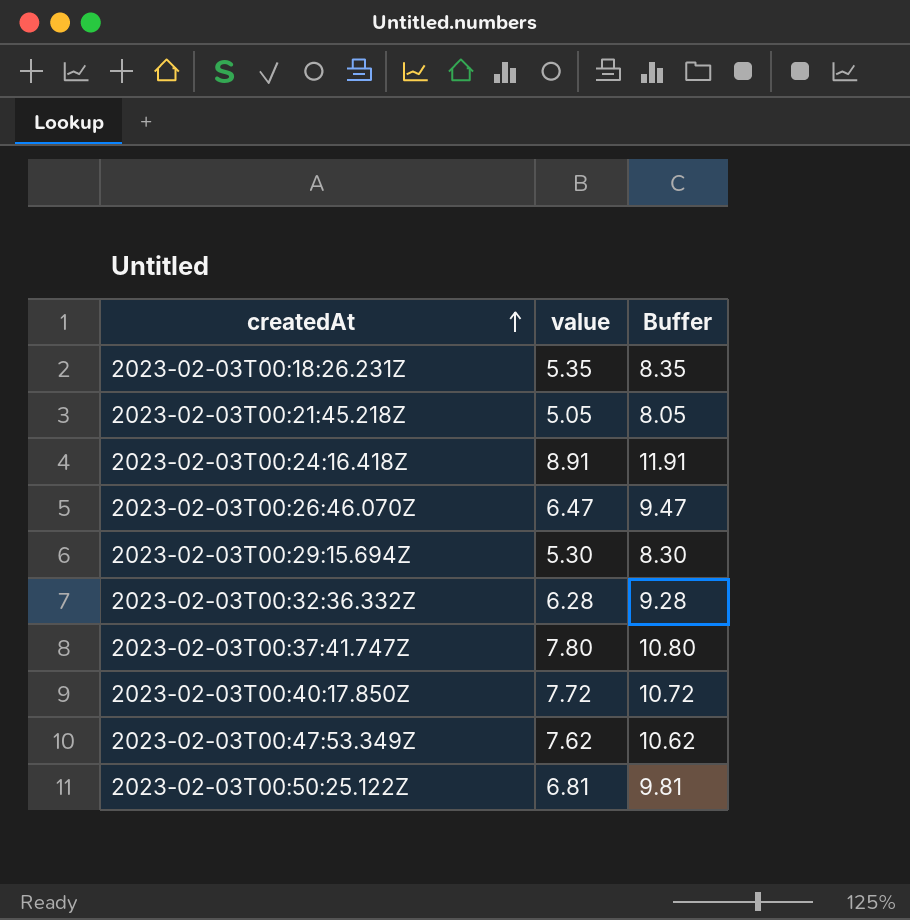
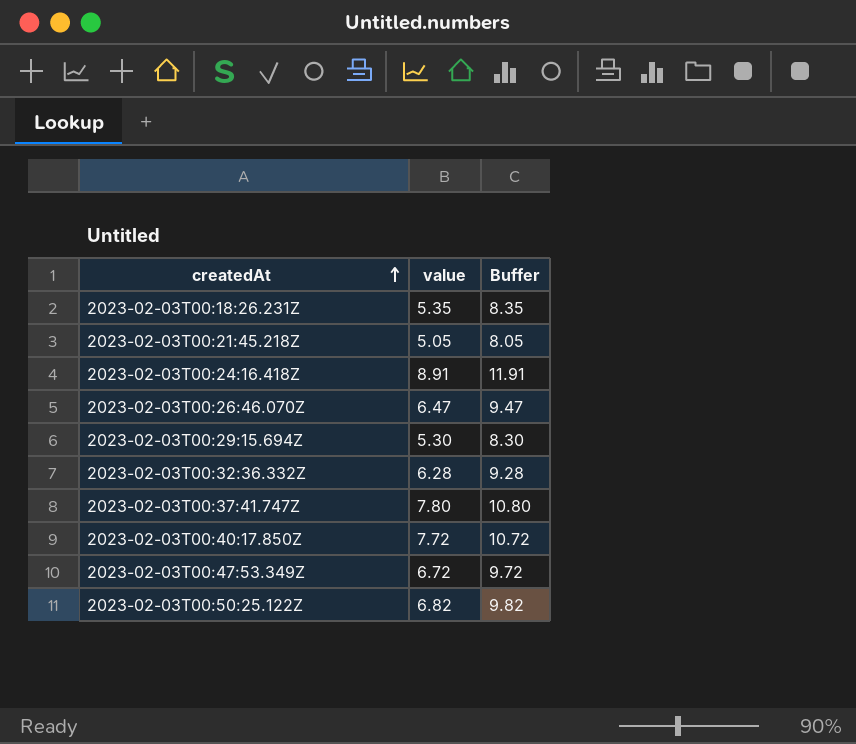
2023-02-03T00:47:53.349Z | value: 7.62 -> 6.72
2023-02-03T00:47:53.349Z | Buffer: 10.62 -> 9.72
2023-02-03T00:50:25.122Z | value: 6.81 -> 6.82
2023-02-03T00:50:25.122Z | Buffer: 9.81 -> 9.82

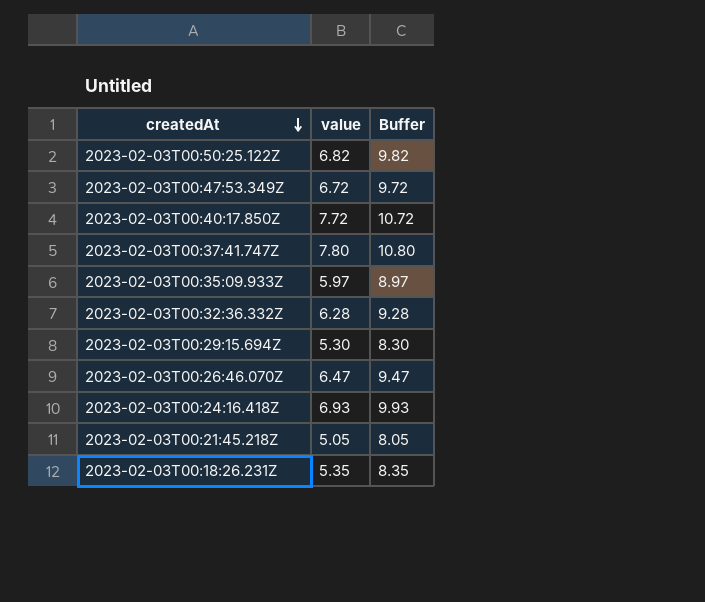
row order: createdAt ascending -> createdAt descending
row 2023-02-03T00:35:09.933Z: none -> 5.97 | 8.97
2023-02-03T00:24:16.418Z | value: 8.91 -> 6.93
2023-02-03T00:24:16.418Z | Buffer: 11.91 -> 9.93

